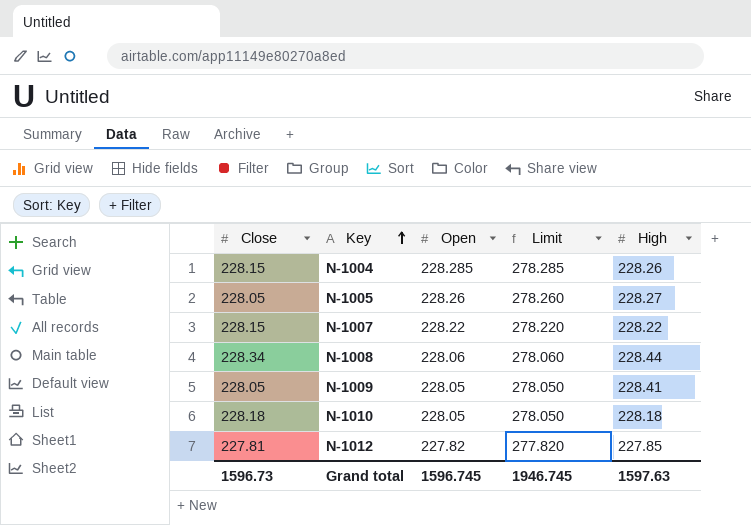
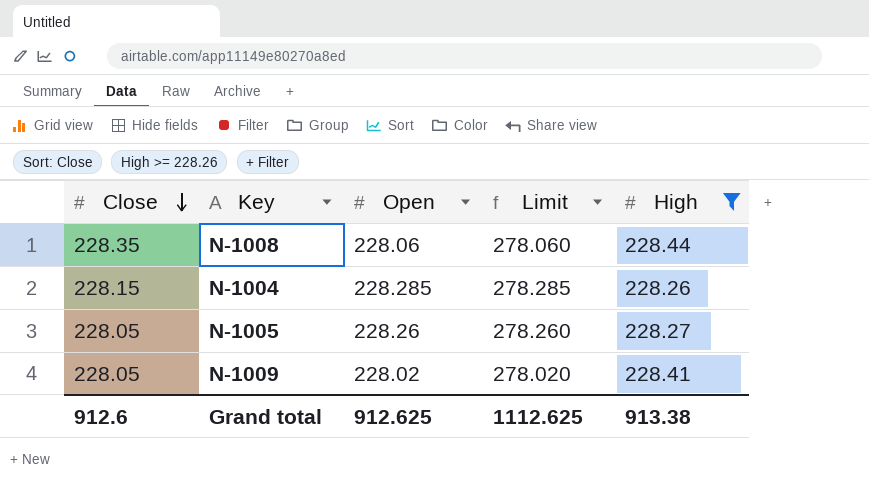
filter: none -> High >= 228.26
row order: Key ascending -> Close descending
N-1008 | Close: 228.34 -> 228.35
N-1009 | Open: 228.05 -> 228.02
N-1009 | Limit: 278.050 -> 278.020
Grand total | Close: 1596.73 -> 912.6
Grand total | Open: 1596.745 -> 912.625
Grand total | Limit: 1946.745 -> 1112.625
Grand total | High: 1597.63 -> 913.38

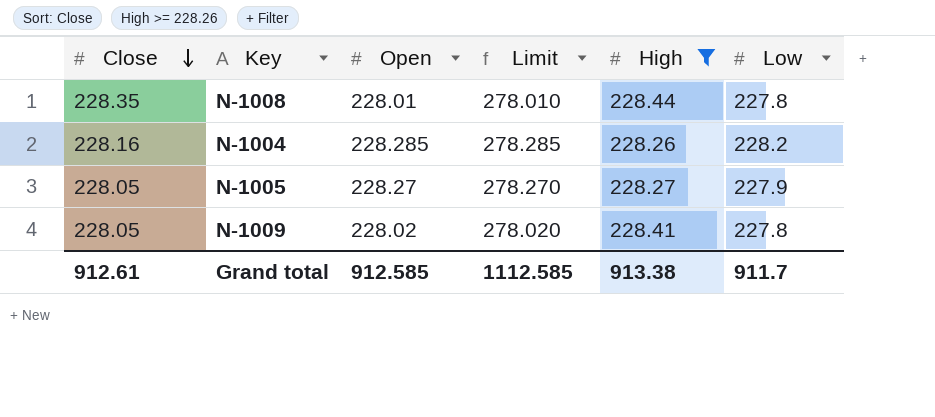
column Low | position: none -> 6
N-1008 | Open: 228.06 -> 228.01
N-1008 | Limit: 278.060 -> 278.010
N-1004 | Close: 228.15 -> 228.16
N-1005 | Open: 228.26 -> 228.27
N-1005 | Limit: 278.260 -> 278.270
Grand total | Close: 912.6 -> 912.61
Grand total | Open: 912.625 -> 912.585
Grand total | Limit: 1112.625 -> 1112.585

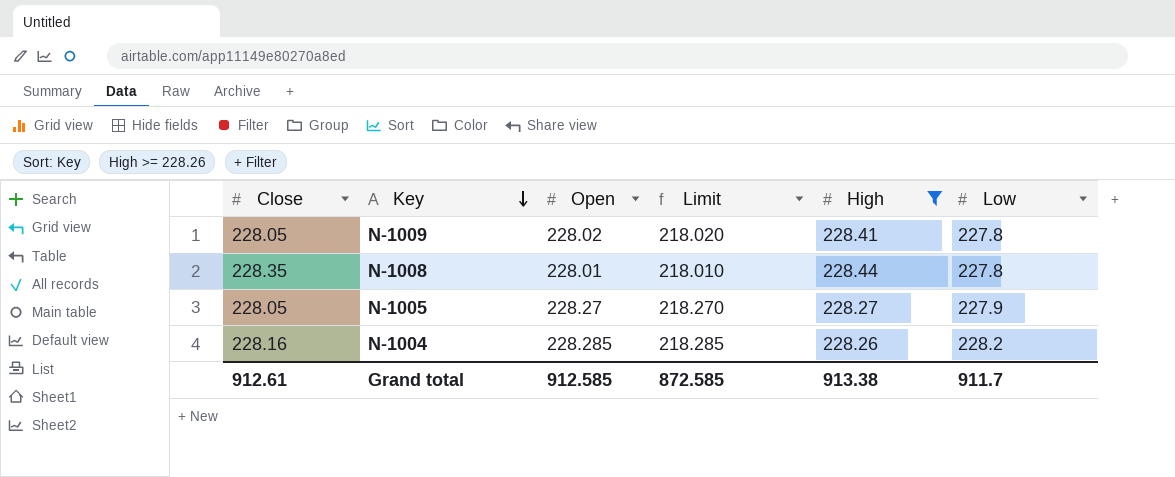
row order: Close descending -> Key descending
column Limit | formula: [Open] + 50 -> [Open] - 10
Grand total | Limit: 1112.585 -> 872.585

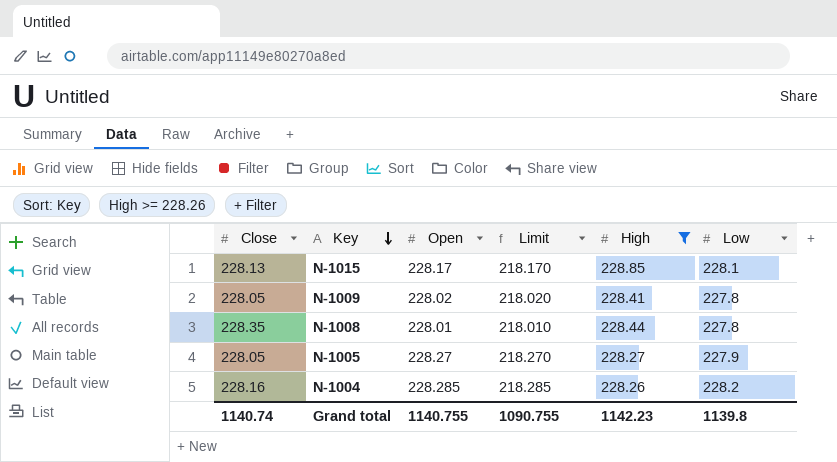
row N-1015: none -> 228.13 | 228.17 | 218.170 | 228.85 | 228.1
Grand total | Close: 912.61 -> 1140.74
Grand total | Open: 912.585 -> 1140.755
Grand total | Limit: 872.585 -> 1090.755
Grand total | High: 913.38 -> 1142.23
Grand total | Low: 911.7 -> 1139.8

